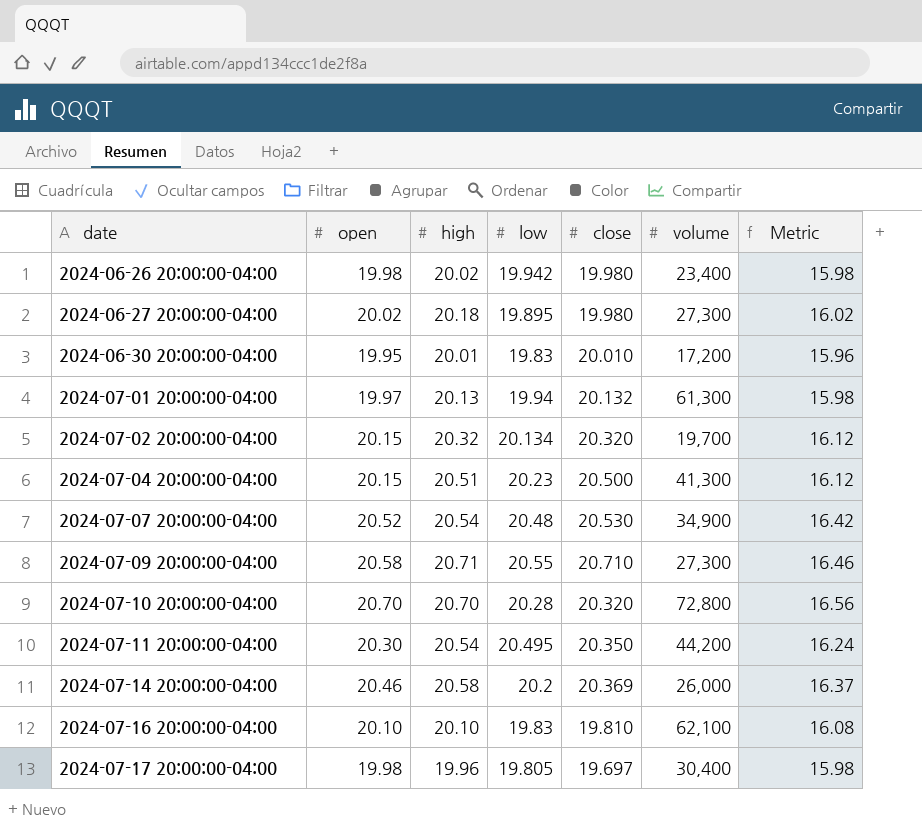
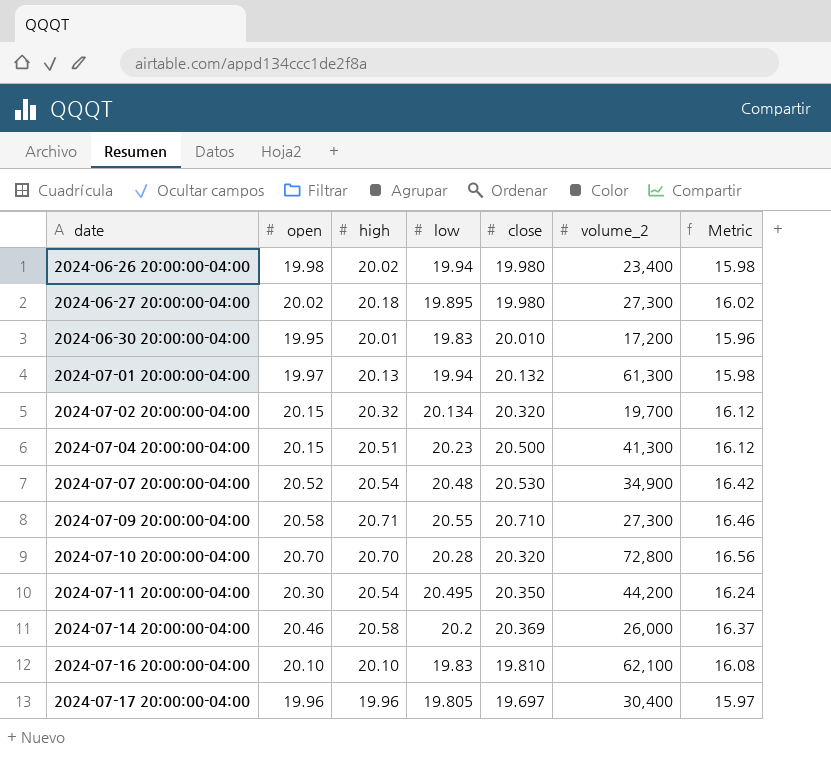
column name: volume -> volume_2
2024-06-26 20:00:00-04:00 | low: 19.942 -> 19.94
2024-07-17 20:00:00-04:00 | open: 19.98 -> 19.96
2024-07-17 20:00:00-04:00 | Metric: 15.98 -> 15.97

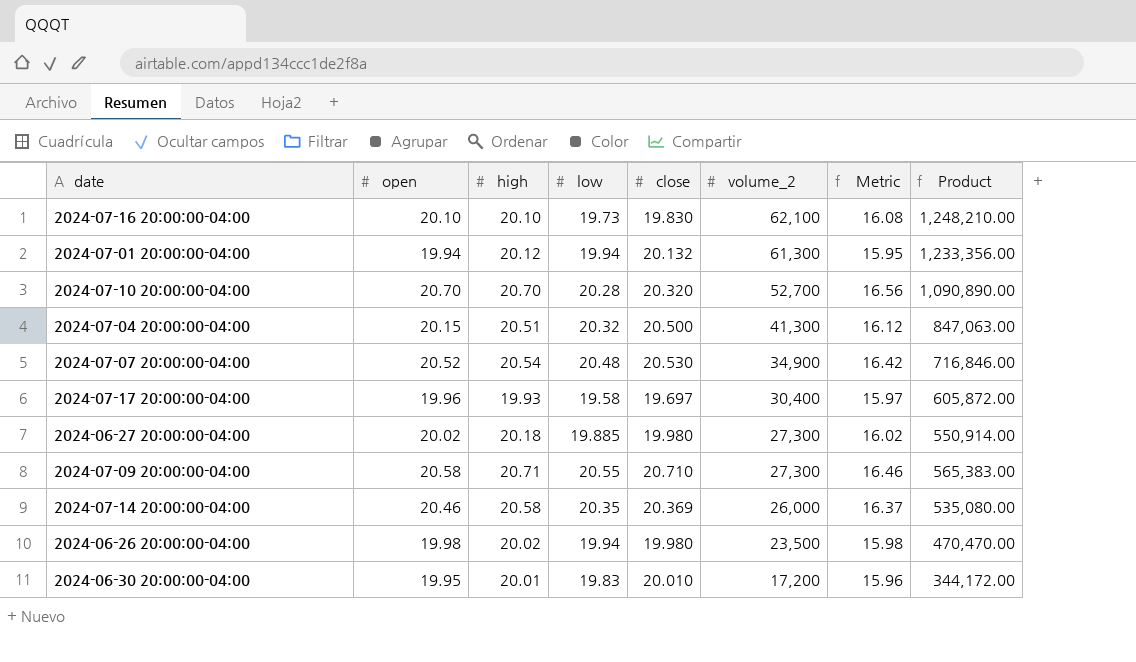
row order: date ascending -> volume_2 descending
column Product | formula: none -> [high] * [volume_2]
row 2024-07-02 20:00:00-04:00: 20.15 | 20.32 | 20.134 | 20.320 | 19,700 | 16.12 -> none
row 2024-07-11 20:00:00-04:00: 20.30 | 20.54 | 20.495 | 20.350 | 44,200 | 16.24 -> none
2024-07-16 20:00:00-04:00 | low: 19.83 -> 19.73
2024-07-16 20:00:00-04:00 | close: 19.810 -> 19.830
2024-07-01 20:00:00-04:00 | open: 19.97 -> 19.94
2024-07-01 20:00:00-04:00 | high: 20.13 -> 20.12
2024-07-01 20:00:00-04:00 | Metric: 15.98 -> 15.95
2024-07-10 20:00:00-04:00 | volume_2: 72,800 -> 52,700
2024-07-04 20:00:00-04:00 | low: 20.23 -> 20.32
2024-07-17 20:00:00-04:00 | high: 19.96 -> 19.93
2024-07-17 20:00:00-04:00 | low: 19.805 -> 19.58
2024-06-27 20:00:00-04:00 | low: 19.895 -> 19.885
2024-07-14 20:00:00-04:00 | low: 20.2 -> 20.35
2024-06-26 20:00:00-04:00 | volume_2: 23,400 -> 23,500

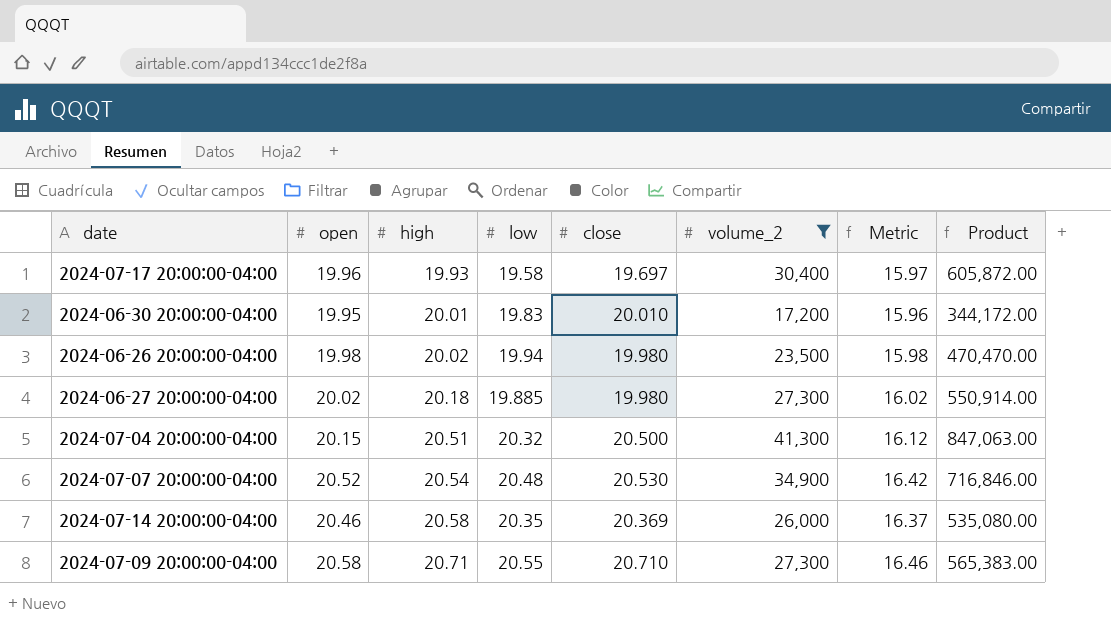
filter: none -> volume_2 <= 41,300
row order: volume_2 descending -> high ascending

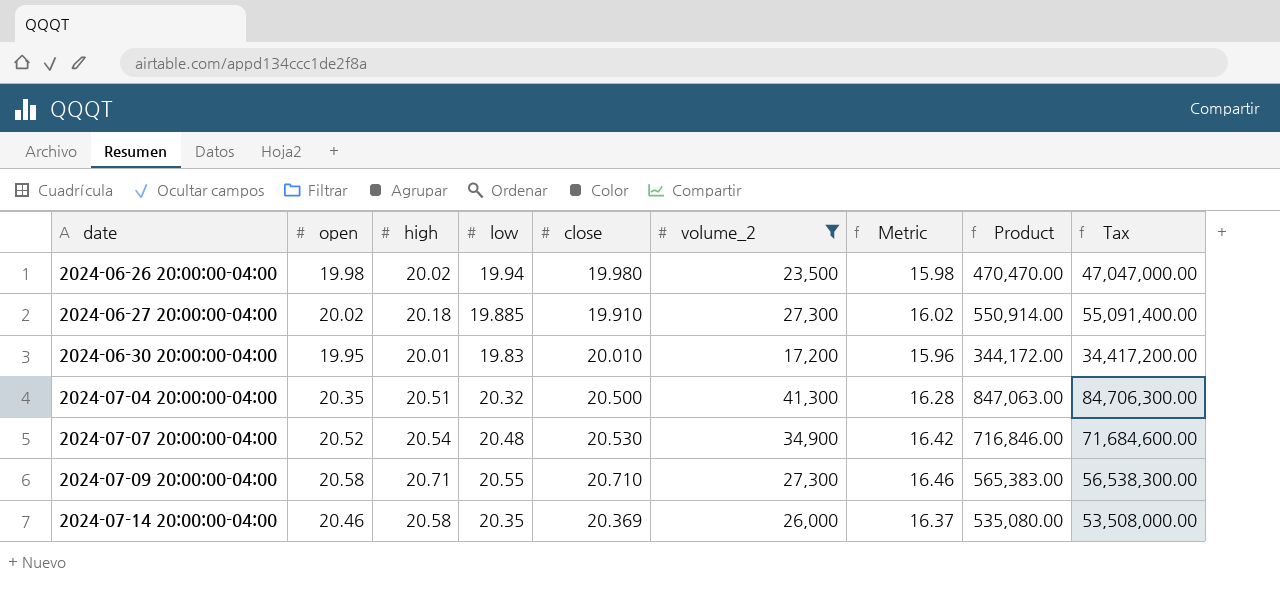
row order: high ascending -> date ascending
column Tax | formula: none -> [Product] * 100
row 2024-07-17 20:00:00-04:00: 19.96 | 19.93 | 19.58 | 19.697 | 30,400 | 15.97 | 605,872.00 -> none
2024-06-27 20:00:00-04:00 | close: 19.980 -> 19.910
2024-07-04 20:00:00-04:00 | open: 20.15 -> 20.35
2024-07-04 20:00:00-04:00 | Metric: 16.12 -> 16.28

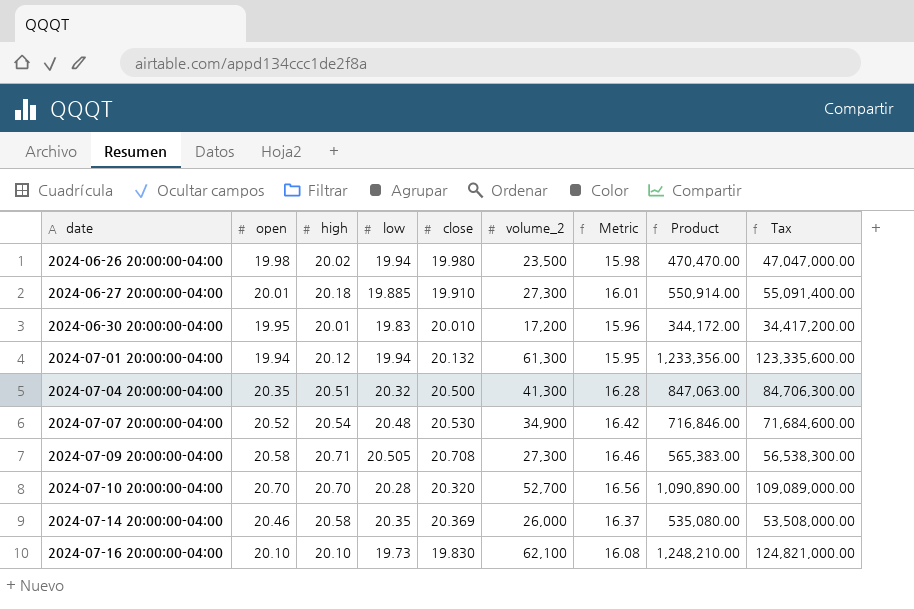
filter: volume_2 <= 41,300 -> none
2024-06-27 20:00:00-04:00 | open: 20.02 -> 20.01
2024-06-27 20:00:00-04:00 | Metric: 16.02 -> 16.01
2024-07-09 20:00:00-04:00 | low: 20.55 -> 20.505
2024-07-09 20:00:00-04:00 | close: 20.710 -> 20.708

